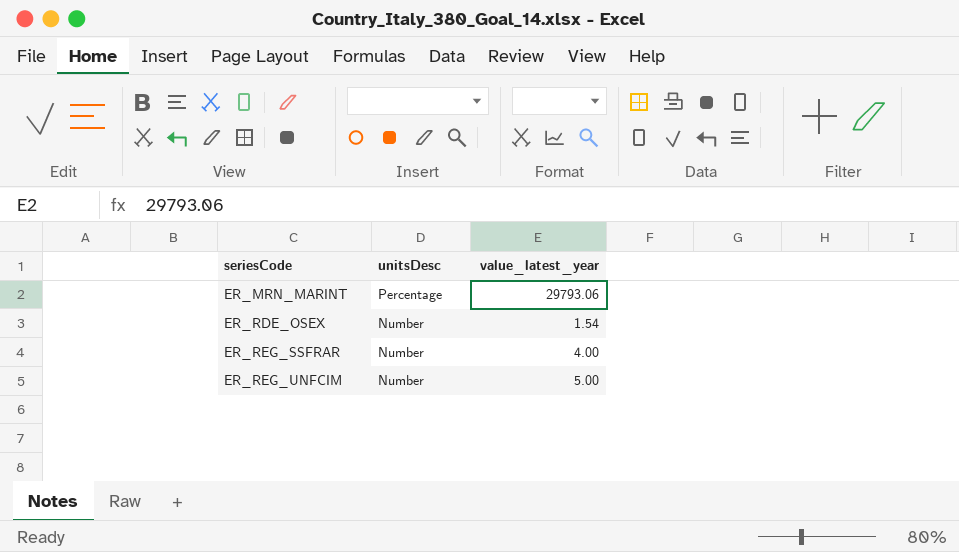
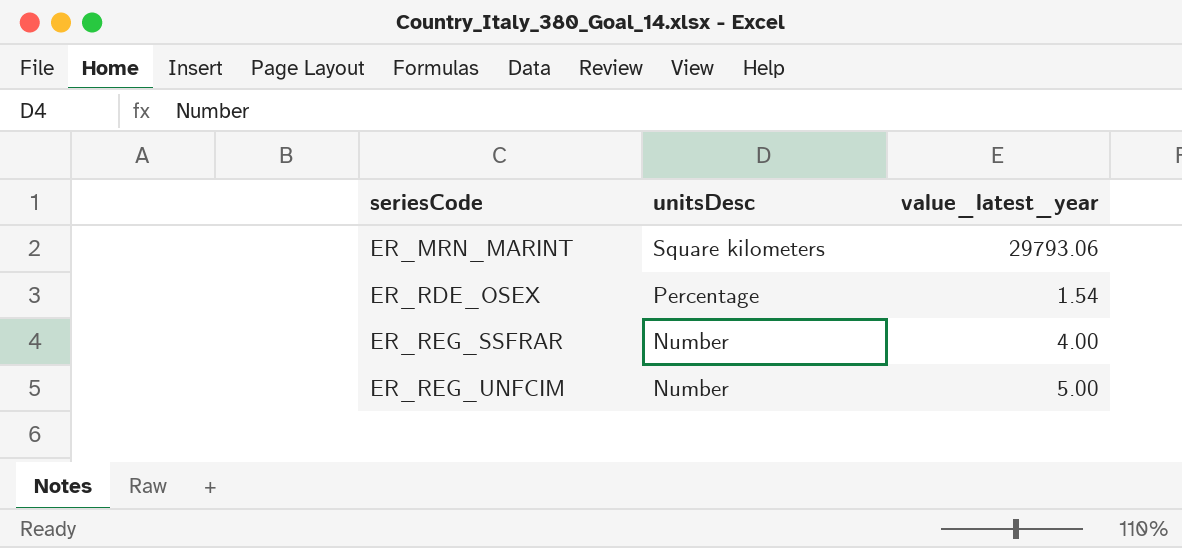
ER_MRN_MARINT | unitsDesc: Percentage -> Square kilometers
ER_RDE_OSEX | unitsDesc: Number -> Percentage

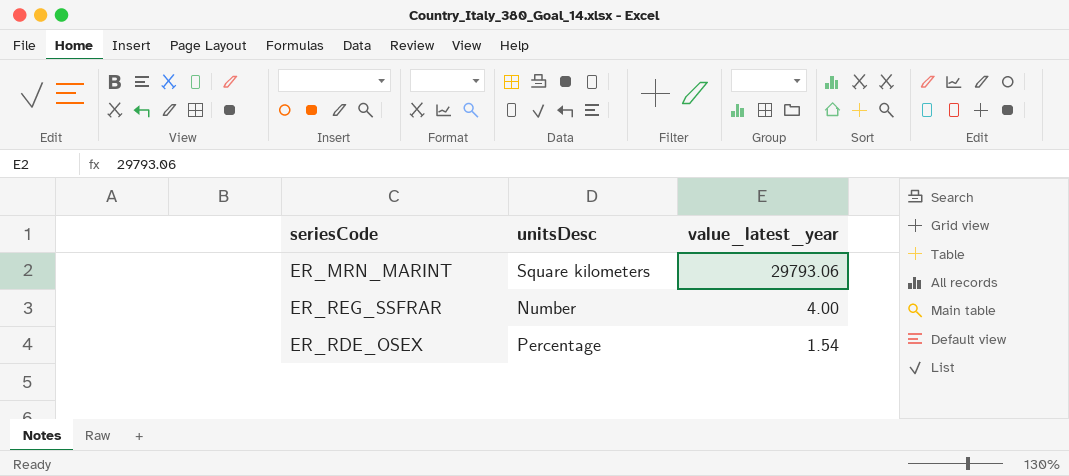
row order: seriesCode ascending -> value_latest_year descending
row ER_REG_UNFCIM: Number | 5.00 -> none

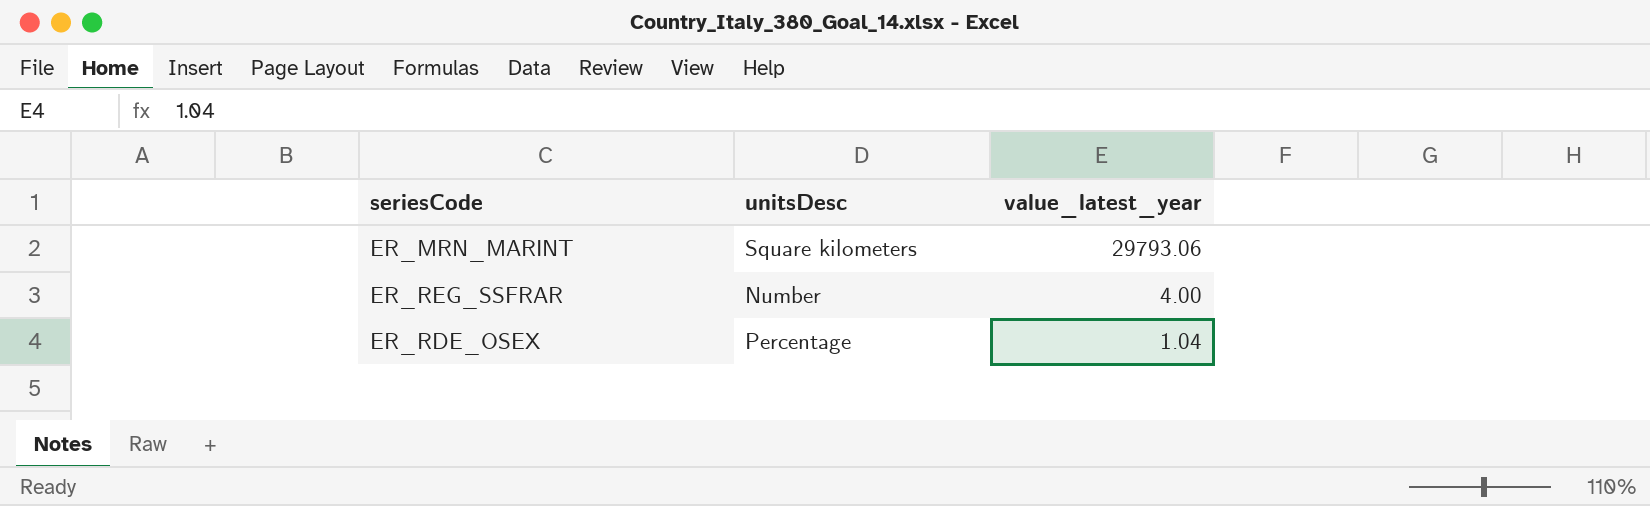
ER_RDE_OSEX | value_latest_year: 1.54 -> 1.04

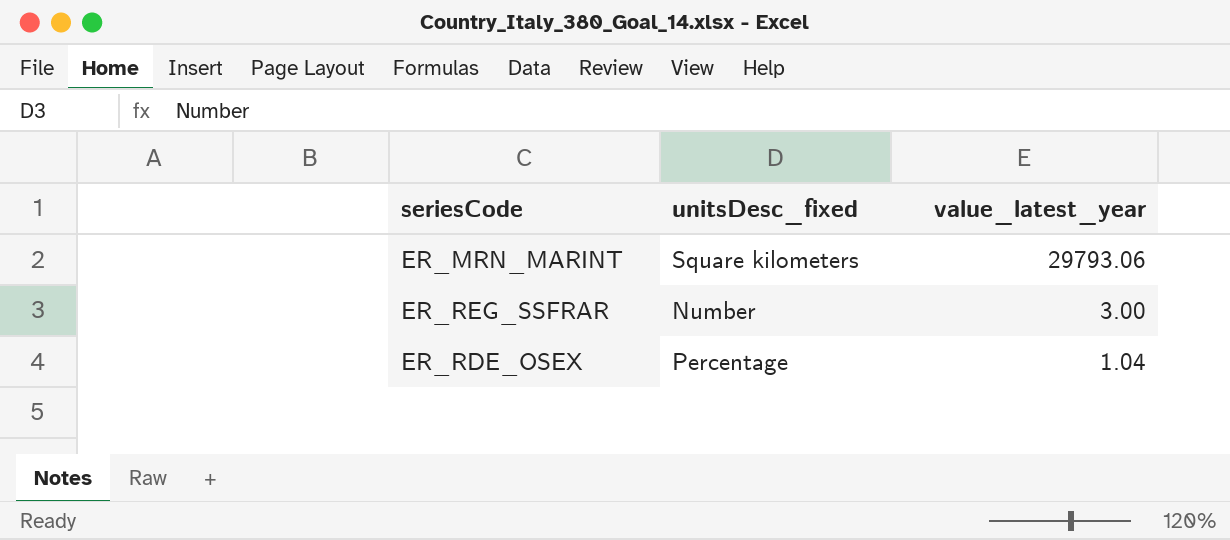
column name: unitsDesc -> unitsDesc_fixed
ER_REG_SSFRAR | value_latest_year: 4.00 -> 3.00

